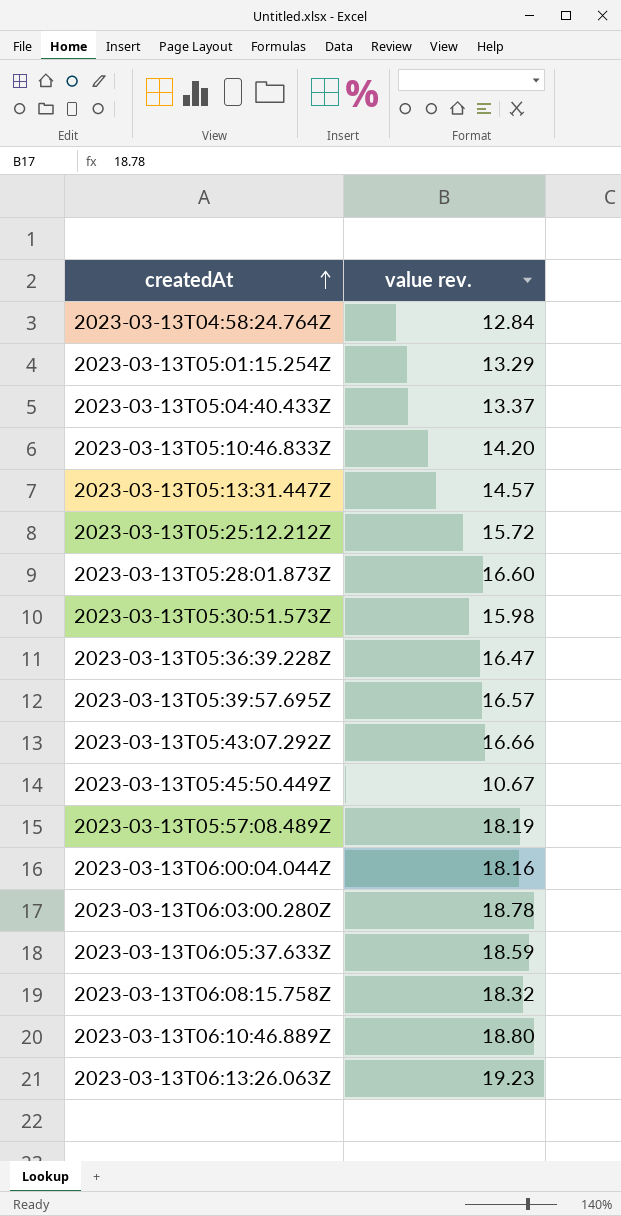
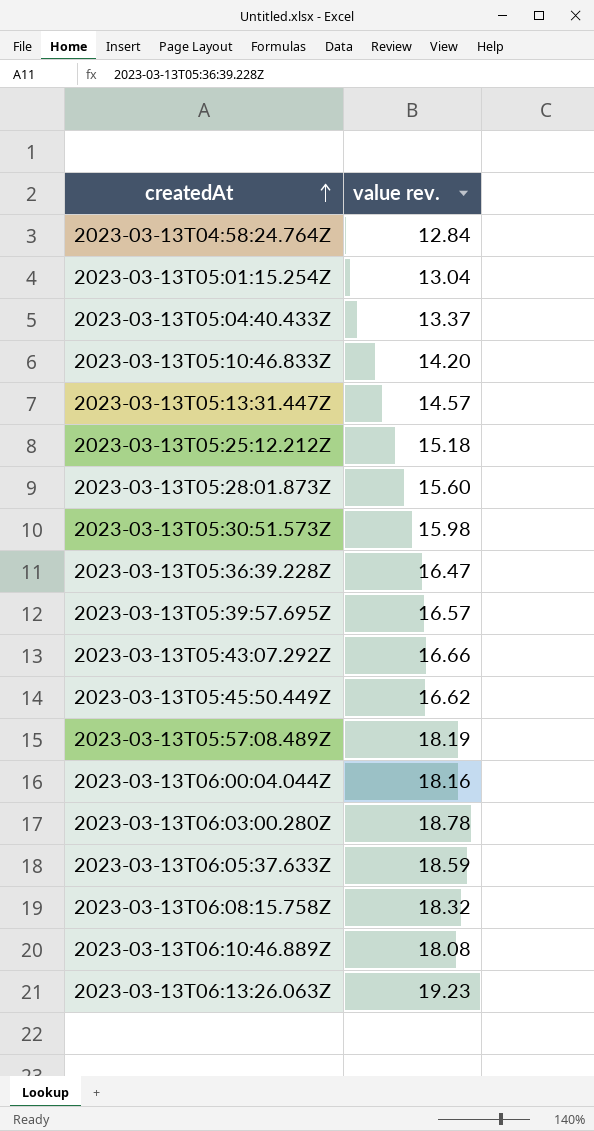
2023-03-13T05:01:15.254Z | value rev.: 13.29 -> 13.04
2023-03-13T05:25:12.212Z | value rev.: 15.72 -> 15.18
2023-03-13T05:28:01.873Z | value rev.: 16.60 -> 15.60
2023-03-13T05:45:50.449Z | value rev.: 10.67 -> 16.62
2023-03-13T06:10:46.889Z | value rev.: 18.80 -> 18.08

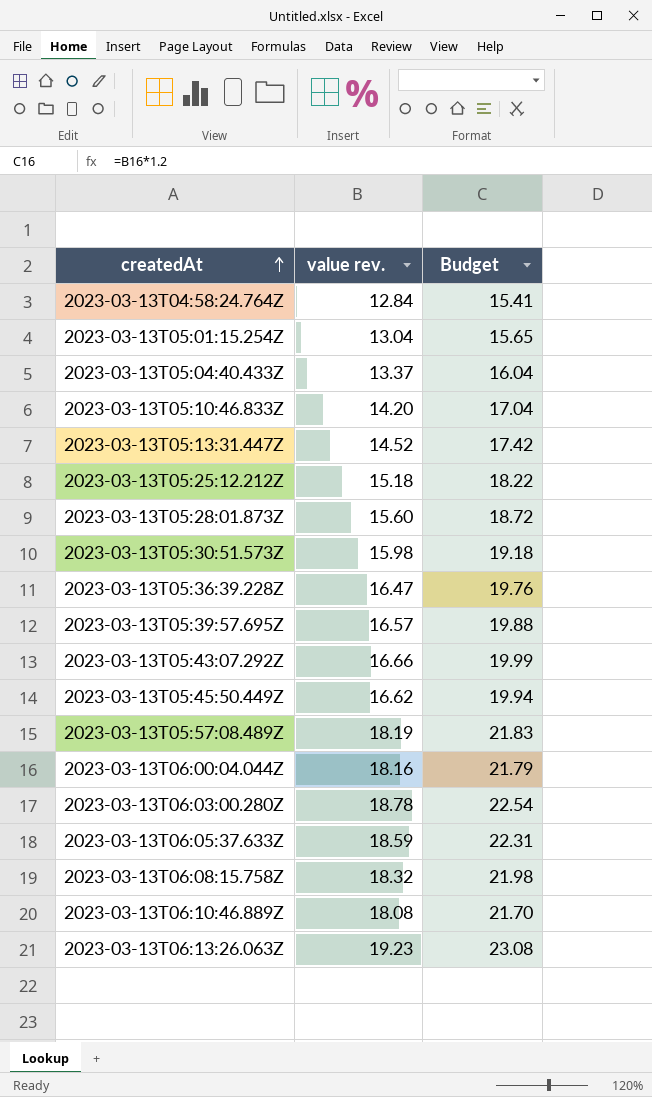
column Budget | formula: none -> [value rev.] * 1.2
2023-03-13T05:13:31.447Z | value rev.: 14.57 -> 14.52

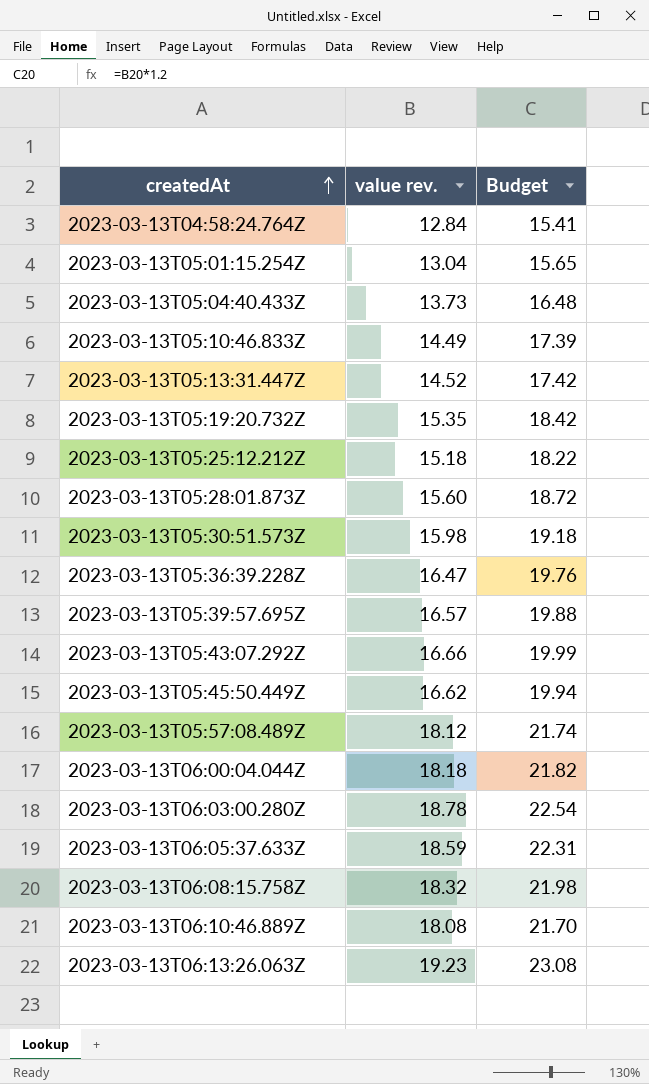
2023-03-13T05:04:40.433Z | value rev.: 13.37 -> 13.73
2023-03-13T05:04:40.433Z | Budget: 16.04 -> 16.48
2023-03-13T05:10:46.833Z | value rev.: 14.20 -> 14.49
2023-03-13T05:10:46.833Z | Budget: 17.04 -> 17.39
row 2023-03-13T05:19:20.732Z: none -> 15.35 | 18.42
2023-03-13T05:57:08.489Z | value rev.: 18.19 -> 18.12
2023-03-13T05:57:08.489Z | Budget: 21.83 -> 21.74
2023-03-13T06:00:04.044Z | value rev.: 18.16 -> 18.18
2023-03-13T06:00:04.044Z | Budget: 21.79 -> 21.82

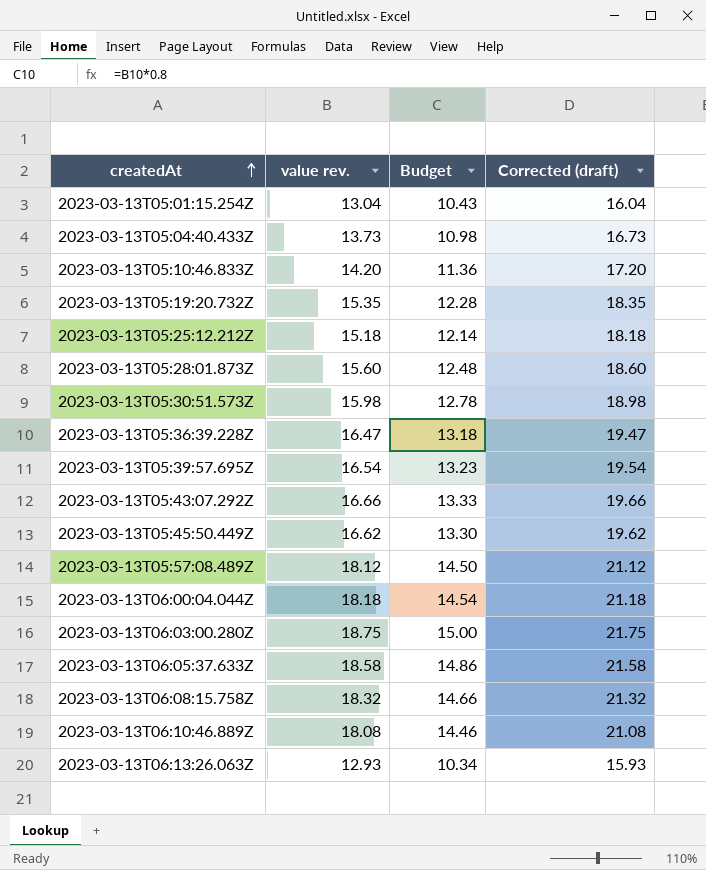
column Budget | formula: [value rev.] * 1.2 -> [value rev.] * 0.8
column Corrected (draft) | formula: none -> [value rev.] + 3
row 2023-03-13T04:58:24.764Z: 12.84 | 15.41 -> none
row 2023-03-13T05:13:31.447Z: 14.52 | 17.42 -> none
2023-03-13T05:10:46.833Z | value rev.: 14.49 -> 14.20
2023-03-13T05:39:57.695Z | value rev.: 16.57 -> 16.54
2023-03-13T06:03:00.280Z | value rev.: 18.78 -> 18.75
2023-03-13T06:05:37.633Z | value rev.: 18.59 -> 18.58
2023-03-13T06:13:26.063Z | value rev.: 19.23 -> 12.93

